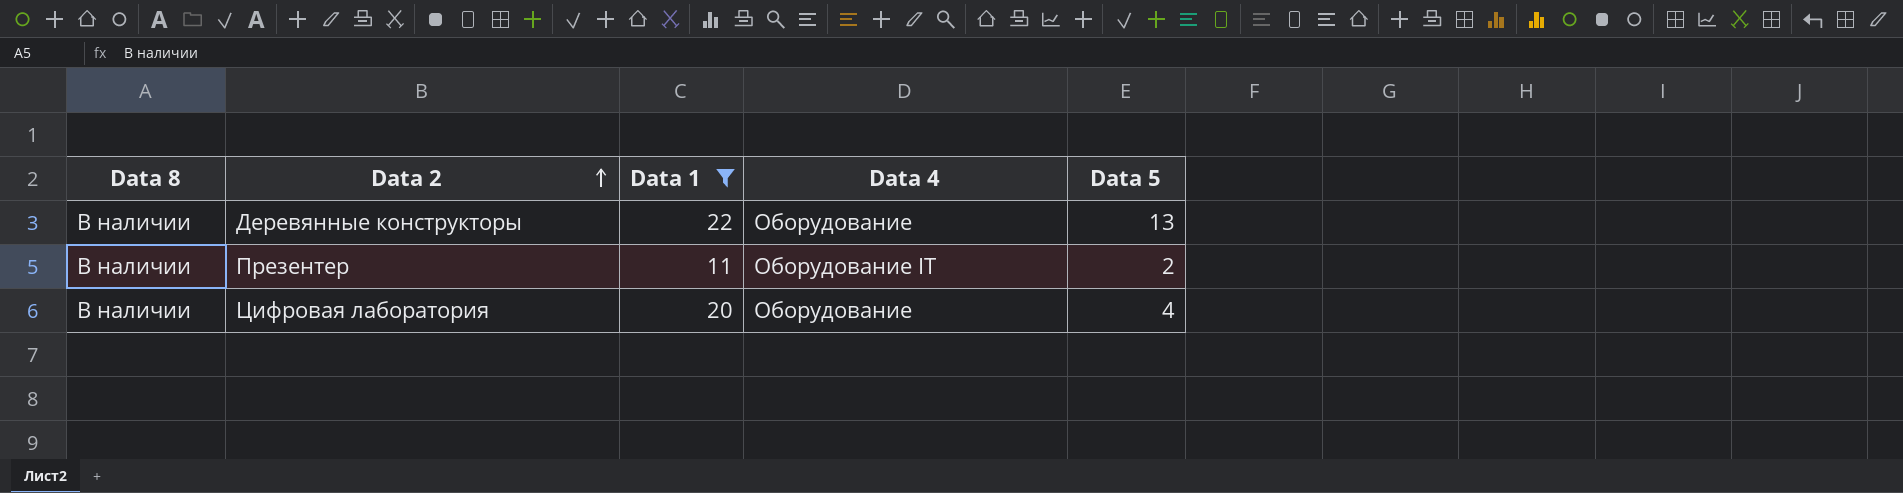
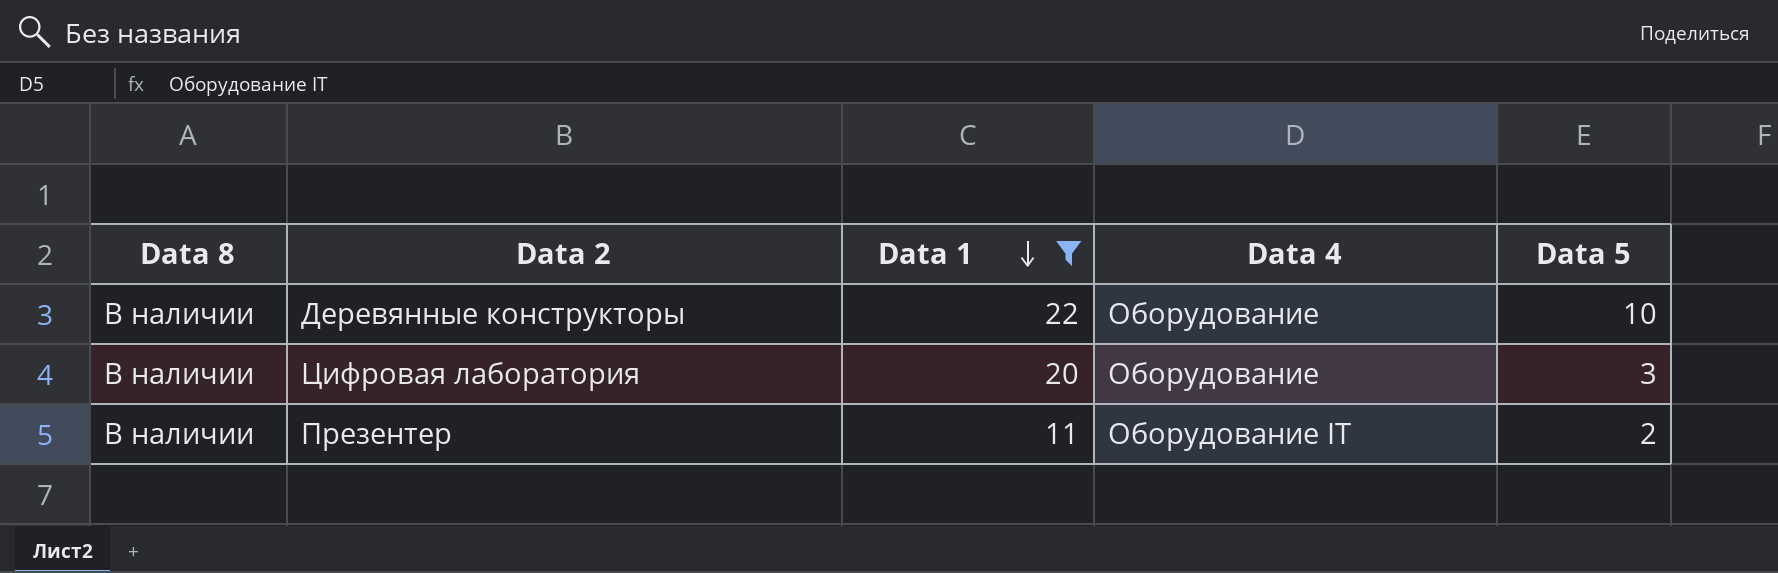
row order: Data 2 ascending -> Data 1 descending
Деревянные конструкторы | Data 5: 13 -> 10
Цифровая лаборатория | Data 5: 4 -> 3

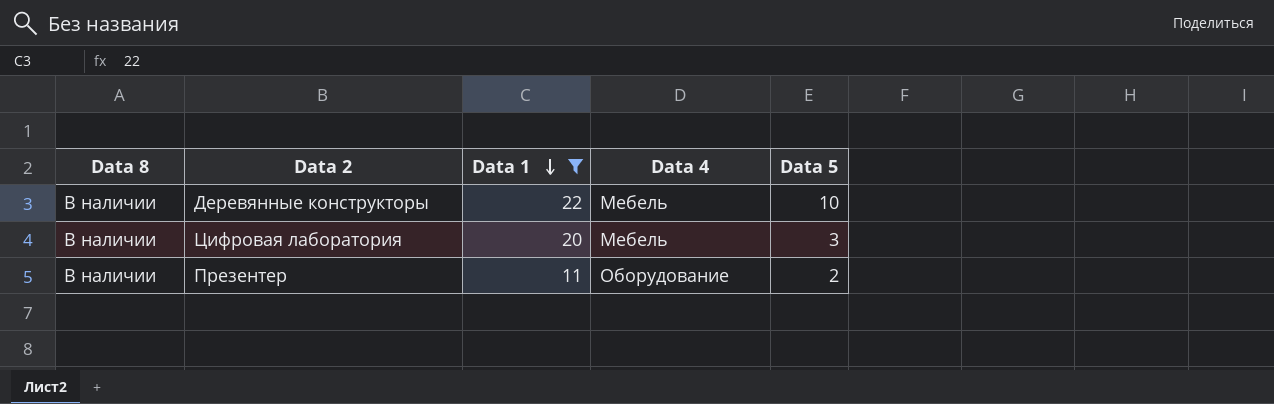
Деревянные конструкторы | Data 4: Оборудование -> Мебель
Цифровая лаборатория | Data 4: Оборудование -> Мебель
Презентер | Data 4: Оборудование IT -> Оборудование

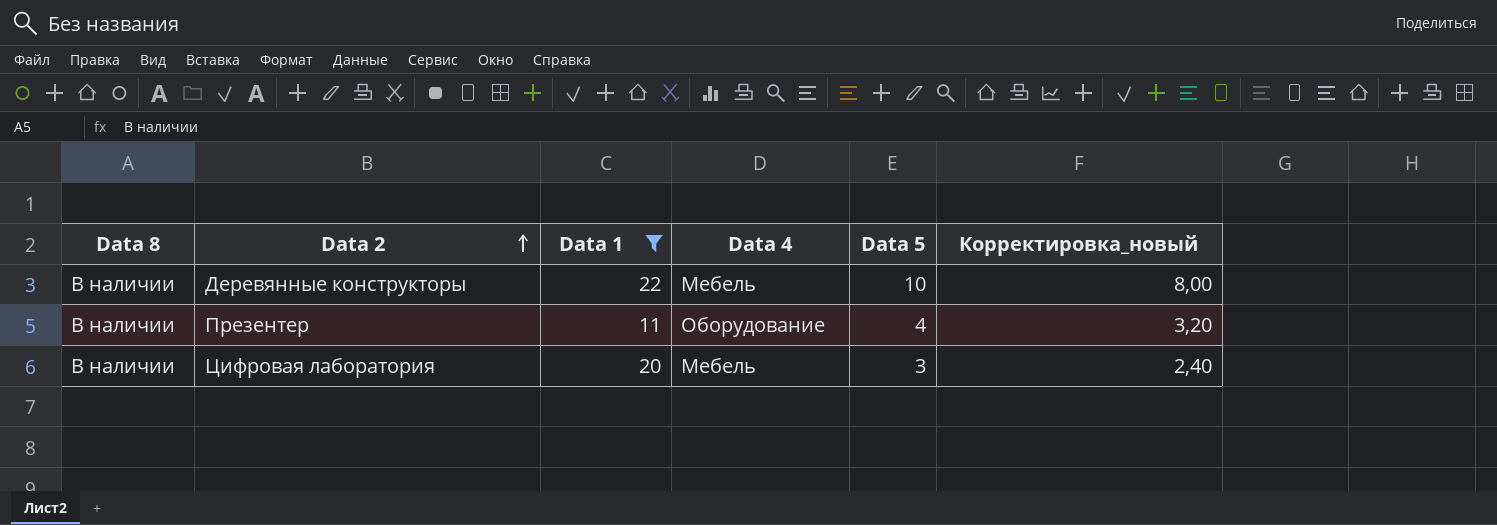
row order: Data 1 descending -> Data 2 ascending
column Корректировка_новый | formula: none -> [Data 5] * 0,8
Презентер | Data 5: 2 -> 4

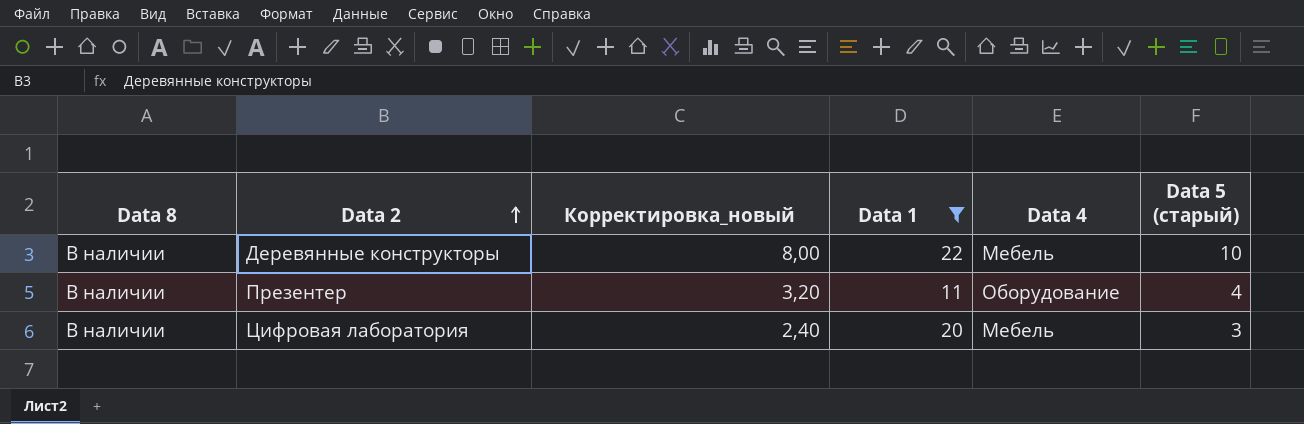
column Корректировка_новый | position: 6 -> 3
column name: Data 5 -> Data 5 (старый)

